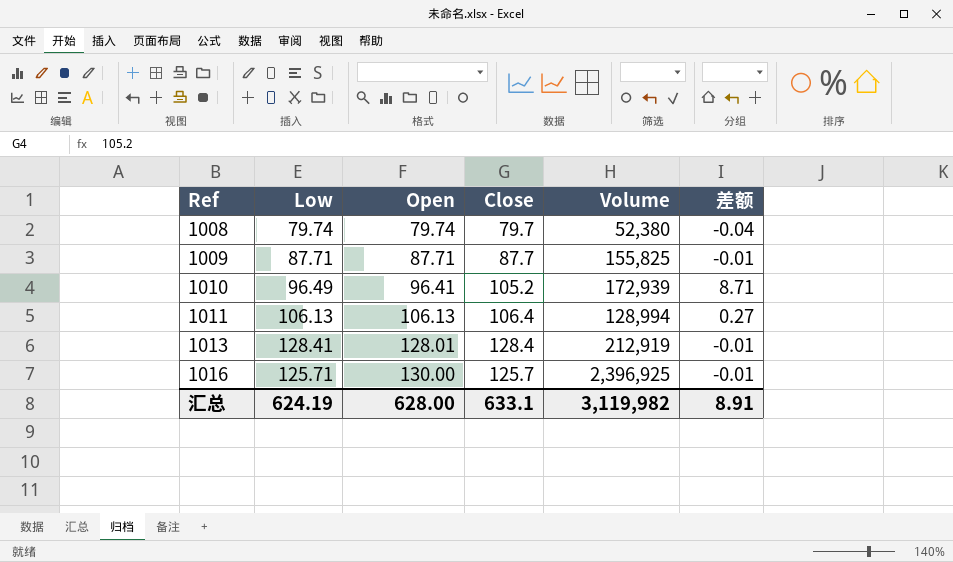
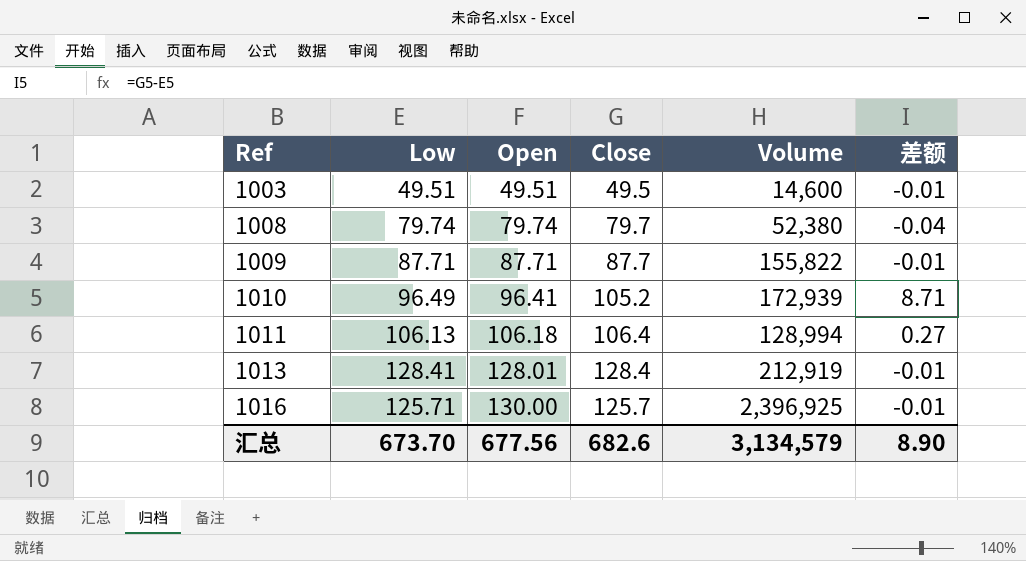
row 1003: none -> 49.51 | 49.51 | 49.5 | 14,600 | -0.01
1009 | Volume: 155,825 -> 155,822
1011 | Open: 106.13 -> 106.18
汇总 | Low: 624.19 -> 673.70
汇总 | Open: 628.00 -> 677.56
汇总 | Close: 633.1 -> 682.6
汇总 | Volume: 3,119,982 -> 3,134,579
汇总 | 差额: 8.91 -> 8.90

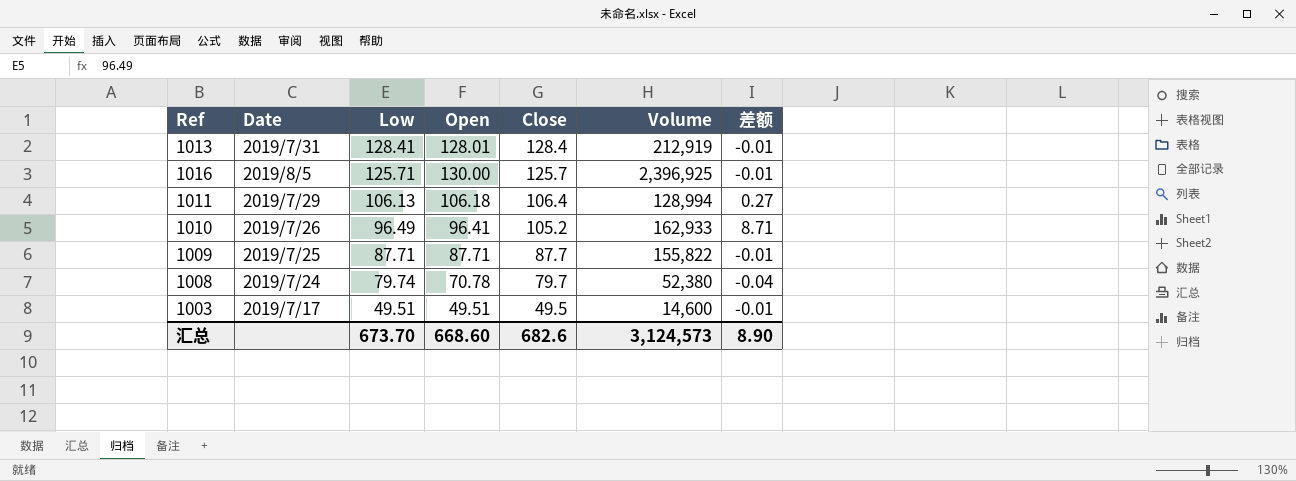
row order: Ref ascending -> Low descending
column Date | position: none -> 2
1010 | Volume: 172,939 -> 162,933
1008 | Open: 79.74 -> 70.78
汇总 | Open: 677.56 -> 668.60
汇总 | Volume: 3,134,579 -> 3,124,573

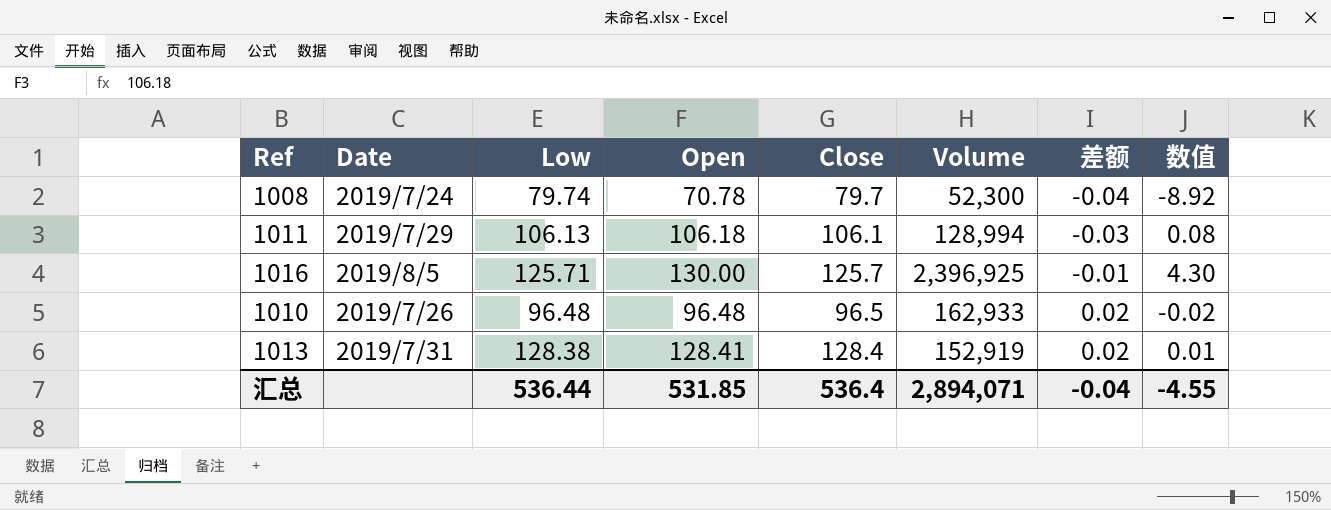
row order: Low descending -> 差额 ascending
column 数值 | formula: none -> [Open] - [Close]
row 1009: 2019/7/25 | 87.71 | 87.71 | 87.7 | 155,822 | -0.01 -> none
row 1003: 2019/7/17 | 49.51 | 49.51 | 49.5 | 14,600 | -0.01 -> none
1008 | Volume: 52,380 -> 52,300
1011 | Close: 106.4 -> 106.1
1011 | 差额: 0.27 -> -0.03
1010 | Low: 96.49 -> 96.48
1010 | Open: 96.41 -> 96.48
1010 | Close: 105.2 -> 96.5
1010 | 差额: 8.71 -> 0.02
1013 | Low: 128.41 -> 128.38
1013 | Open: 128.01 -> 128.41
1013 | Volume: 212,919 -> 152,919
1013 | 差额: -0.01 -> 0.02
汇总 | Low: 673.70 -> 536.44
汇总 | Open: 668.60 -> 531.85
汇总 | Close: 682.6 -> 536.4
汇总 | Volume: 3,124,573 -> 2,894,071
汇总 | 差额: 8.90 -> -0.04

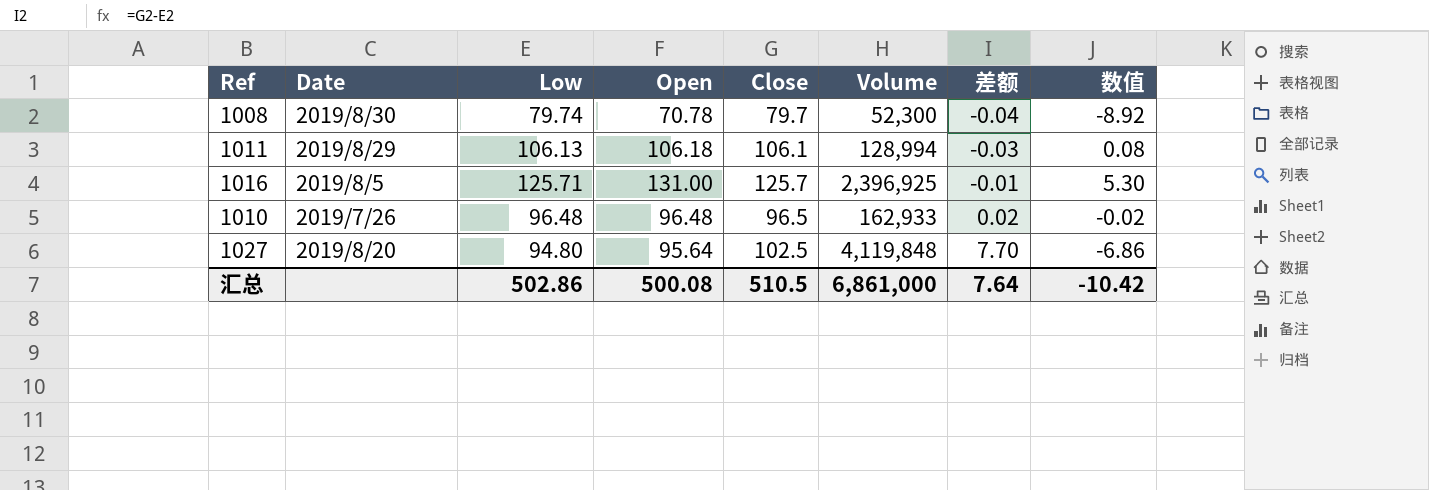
row 1013: 2019/7/31 | 128.38 | 128.41 | 128.4 | 152,919 | 0.02 | 0.01 -> none
1008 | Date: 2019/7/24 -> 2019/8/30
1011 | Date: 2019/7/29 -> 2019/8/29
1016 | Open: 130.00 -> 131.00
1016 | 数值: 4.30 -> 5.30
row 1027: none -> 2019/8/20 | 94.80 | 95.64 | 102.5 | 4,119,848 | 7.70 | -6.86
汇总 | Low: 536.44 -> 502.86
汇总 | Open: 531.85 -> 500.08
汇总 | Close: 536.4 -> 510.5
汇总 | Volume: 2,894,071 -> 6,861,000
汇总 | 差额: -0.04 -> 7.64
汇总 | 数值: -4.55 -> -10.42

